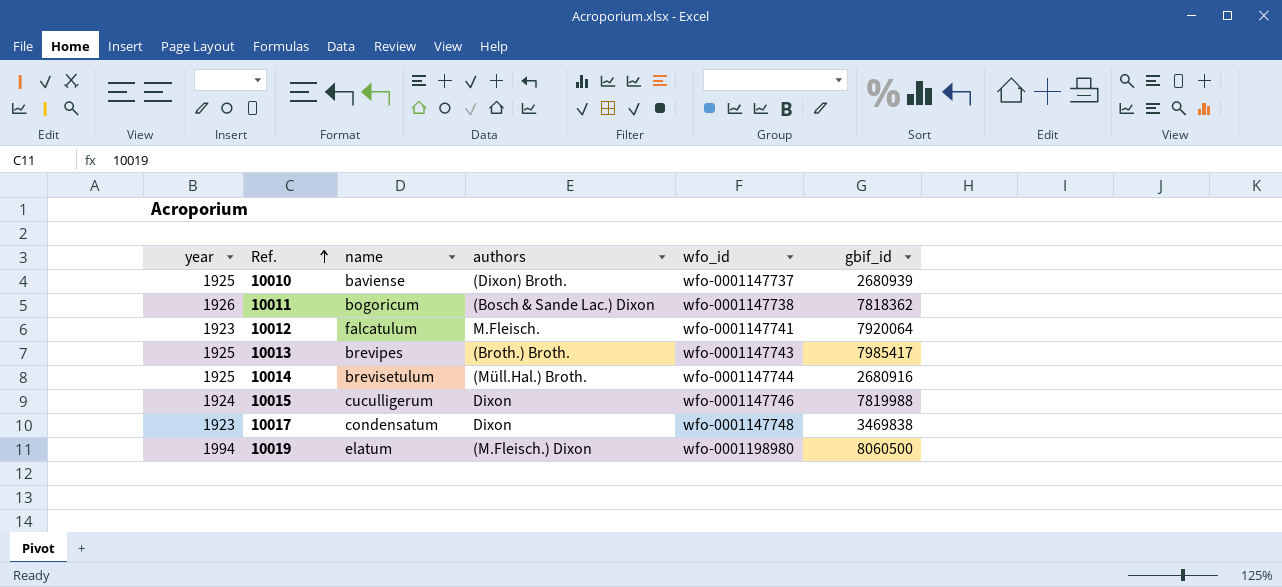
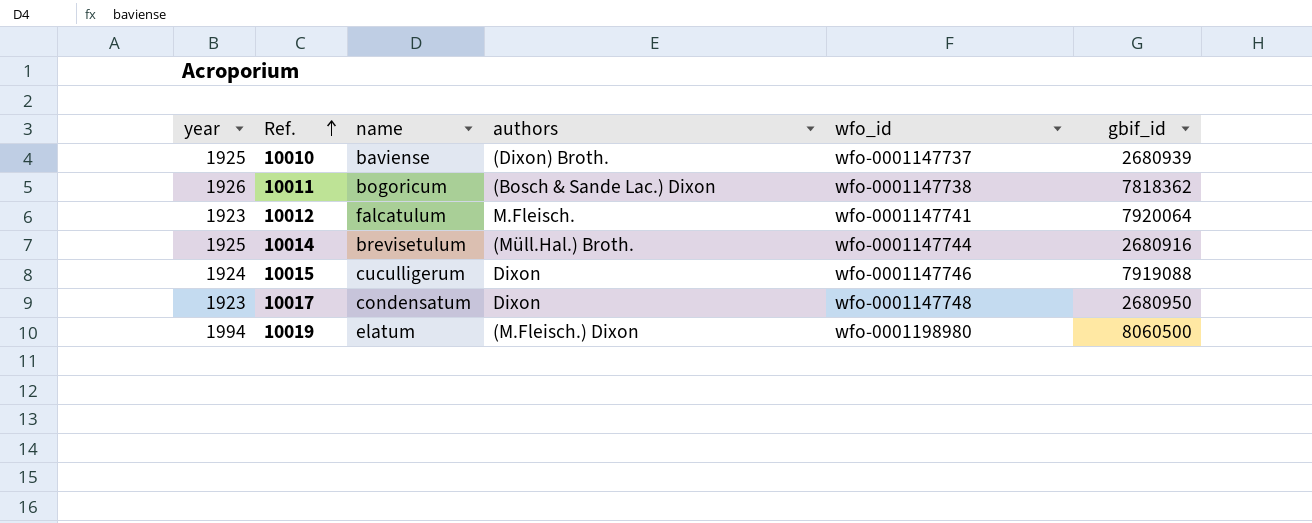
row 10013: 1925 | brevipes | (Broth.) Broth. | wfo-0001147743 | 7985417 -> none
10015 | gbif_id: 7819988 -> 7919088
10017 | gbif_id: 3469838 -> 2680950

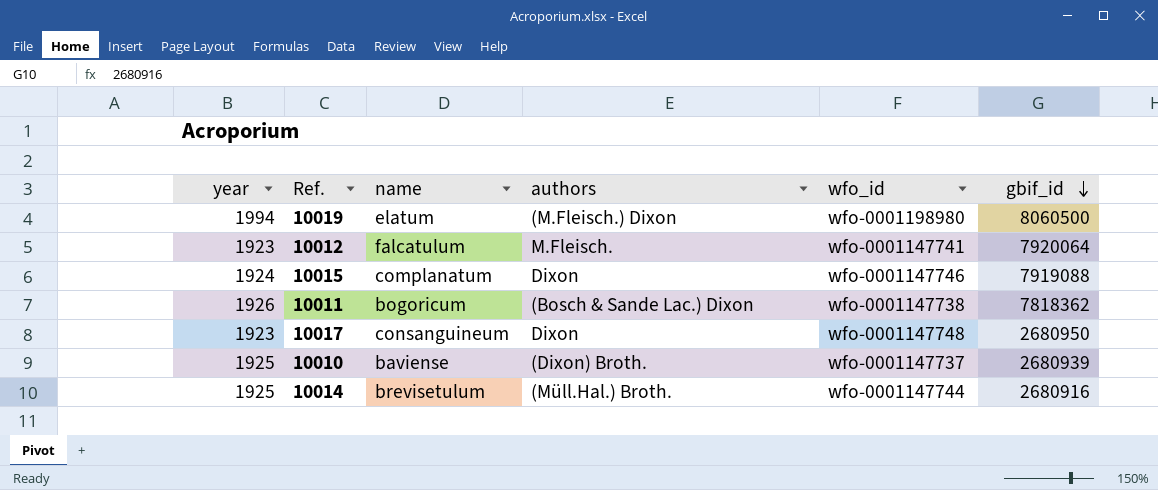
row order: Ref. ascending -> gbif_id descending
10015 | name: cuculligerum -> complanatum
10017 | name: condensatum -> consanguineum

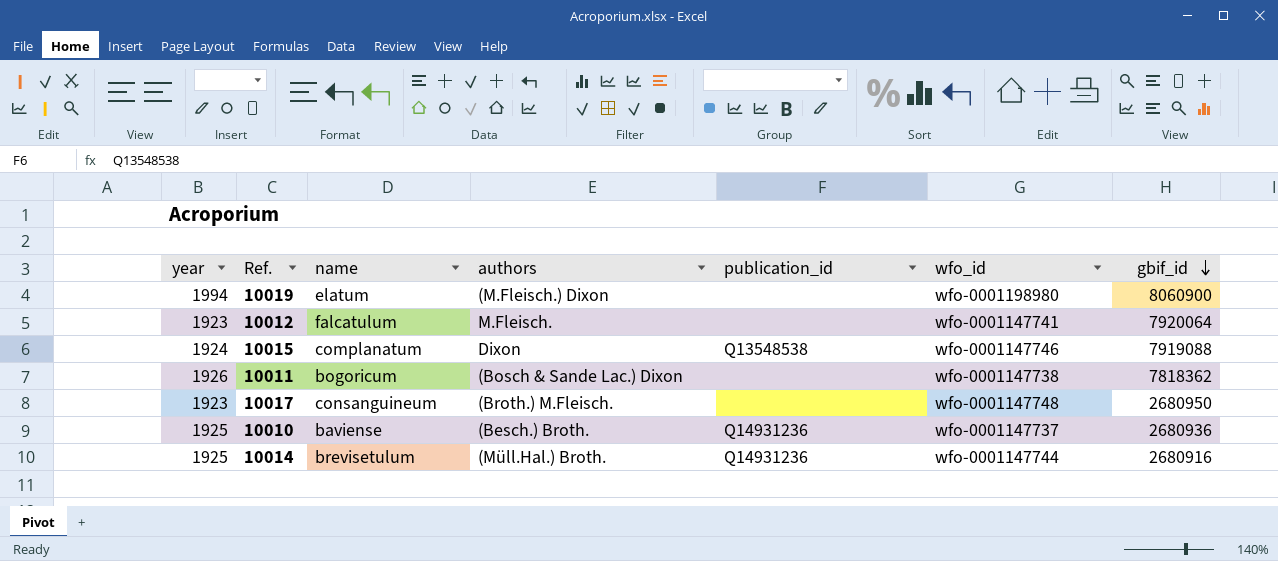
column publication_id | position: none -> 5
10019 | gbif_id: 8060500 -> 8060900
10017 | authors: Dixon -> (Broth.) M.Fleisch.
10010 | authors: (Dixon) Broth. -> (Besch.) Broth.
10010 | gbif_id: 2680939 -> 2680936

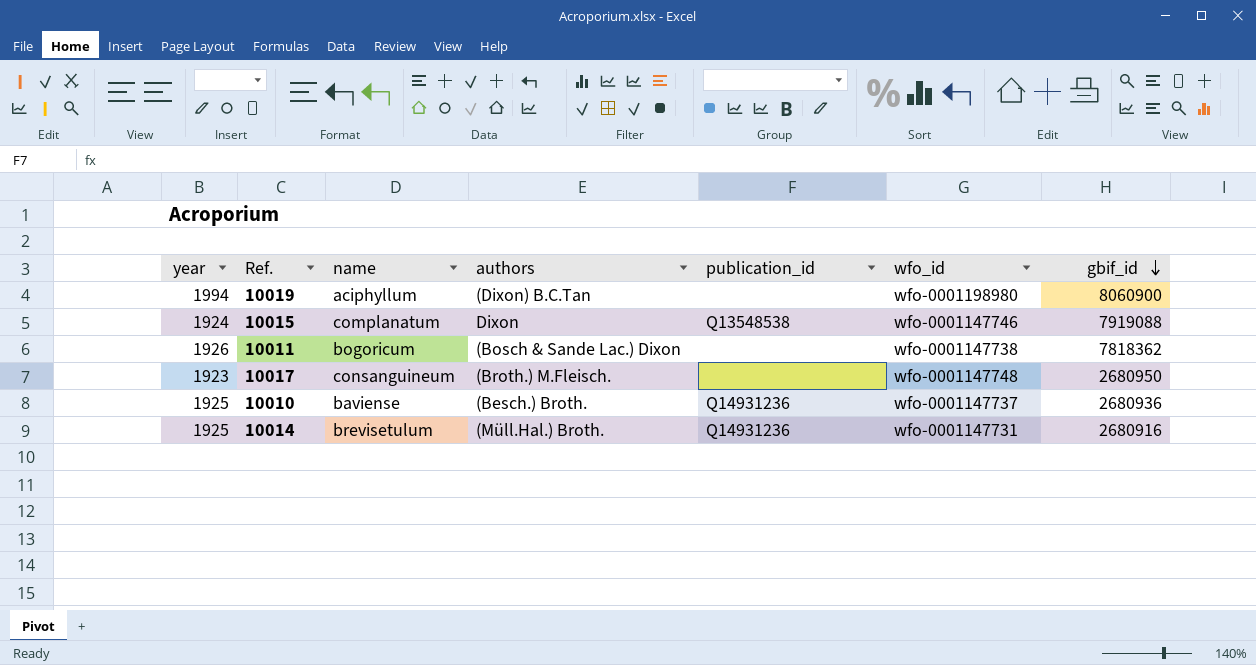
row 10012: 1923 | falcatulum | M.Fleisch. | none | wfo-0001147741 | 7920064 -> none
10019 | name: elatum -> aciphyllum
10019 | authors: (M.Fleisch.) Dixon -> (Dixon) B.C.Tan
10014 | wfo_id: wfo-0001147744 -> wfo-0001147731

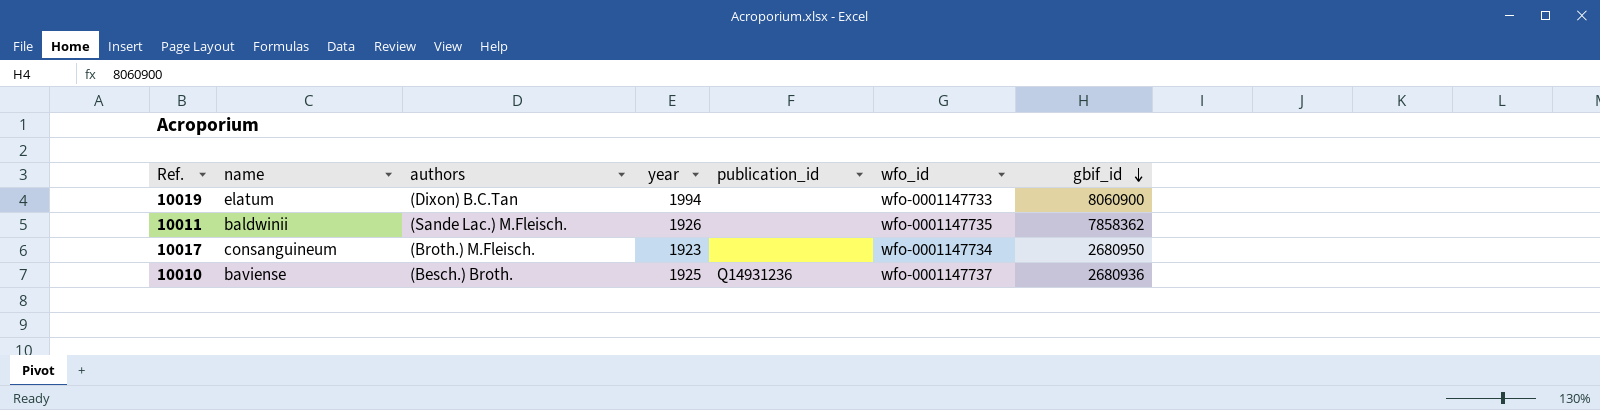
column year | position: 1 -> 4
row 10015: 1924 | complanatum | Dixon | Q13548538 | wfo-0001147746 | 7919088 -> none
row 10014: 1925 | brevisetulum | (Müll.Hal.) Broth. | Q14931236 | wfo-0001147731 | 2680916 -> none
10019 | name: aciphyllum -> elatum
10019 | wfo_id: wfo-0001198980 -> wfo-0001147733
10011 | name: bogoricum -> baldwinii
10011 | authors: (Bosch & Sande Lac.) Dixon -> (Sande Lac.) M.Fleisch.
10011 | wfo_id: wfo-0001147738 -> wfo-0001147735
10011 | gbif_id: 7818362 -> 7858362
10017 | wfo_id: wfo-0001147748 -> wfo-0001147734

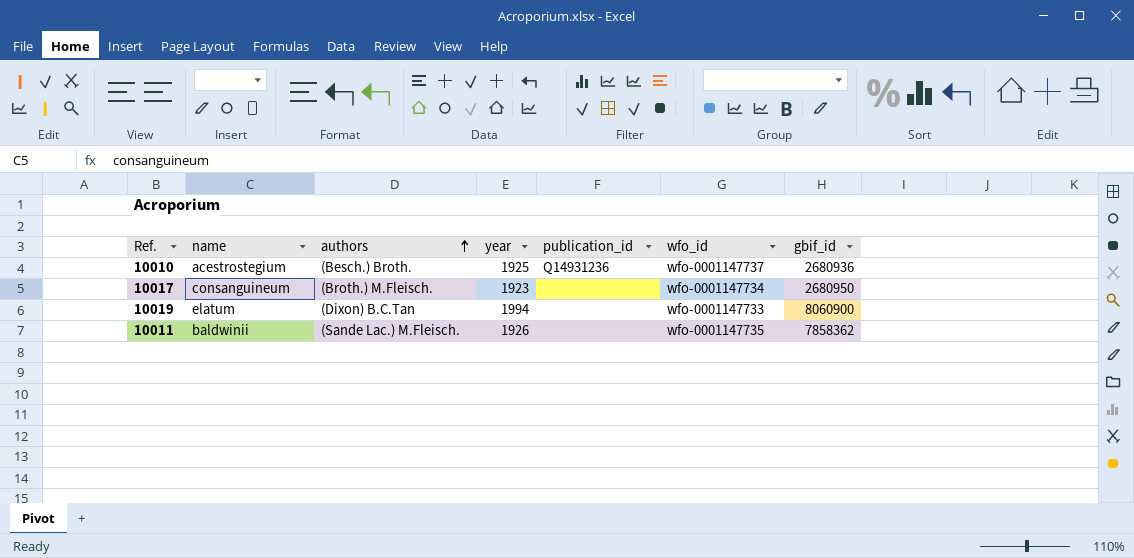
row order: gbif_id descending -> authors ascending
10010 | name: baviense -> acestrostegium

